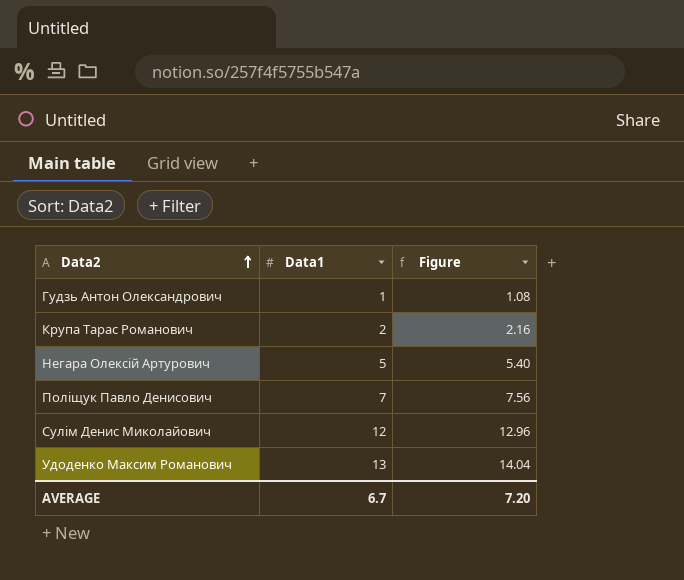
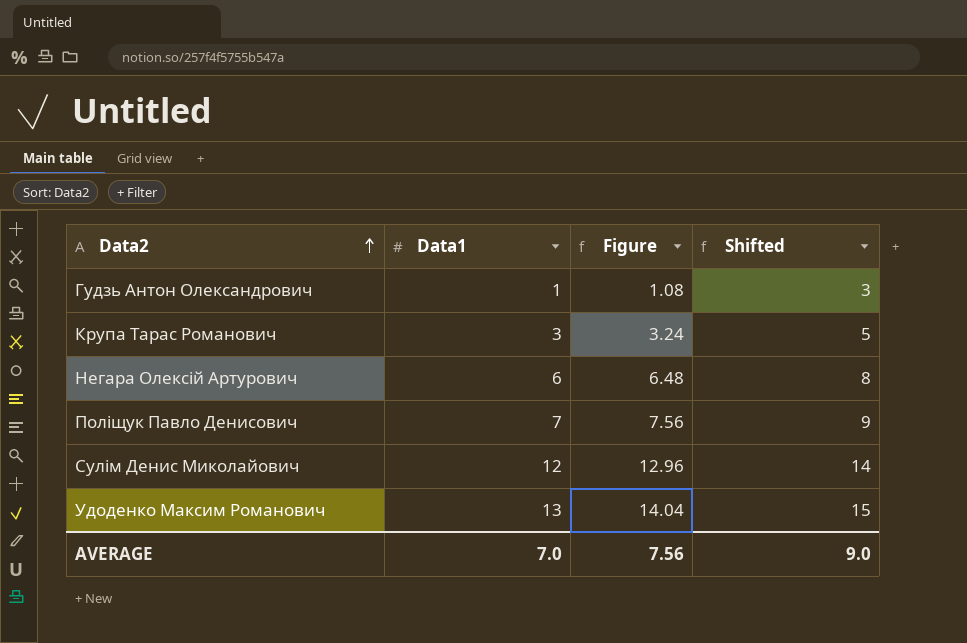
column Shifted | formula: none -> [Data1] + 2
Крупа Тарас Романович | Data1: 2 -> 3
Крупа Тарас Романович | Figure: 2.16 -> 3.24
Негара Олексій Артурович | Data1: 5 -> 6
Негара Олексій Артурович | Figure: 5.40 -> 6.48
AVERAGE | Data1: 6.7 -> 7.0
AVERAGE | Figure: 7.20 -> 7.56

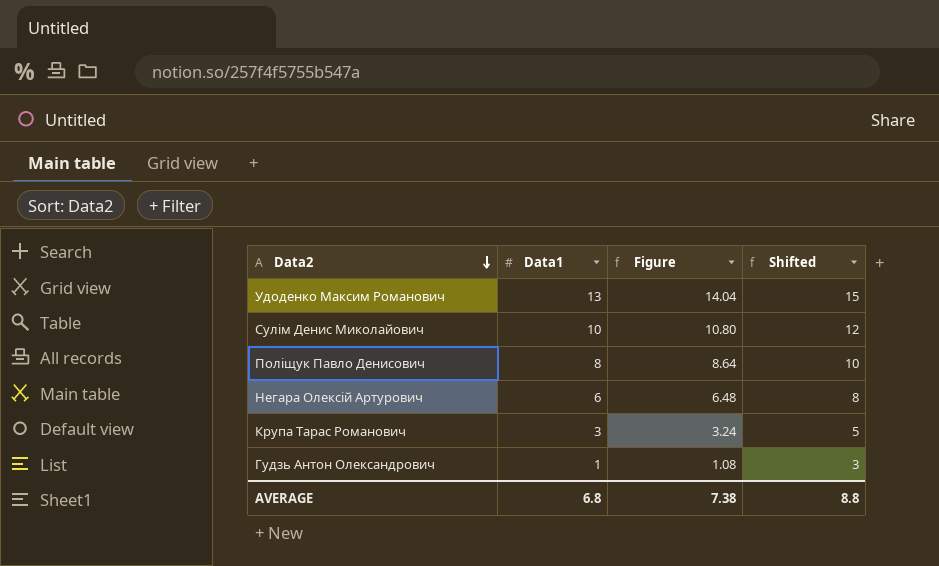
row order: Data2 ascending -> Data2 descending
Сулім Денис Миколайович | Data1: 12 -> 10
Сулім Денис Миколайович | Figure: 12.96 -> 10.80
Сулім Денис Миколайович | Shifted: 14 -> 12
Поліщук Павло Денисович | Data1: 7 -> 8
Поліщук Павло Денисович | Figure: 7.56 -> 8.64
Поліщук Павло Денисович | Shifted: 9 -> 10
AVERAGE | Data1: 7.0 -> 6.8
AVERAGE | Figure: 7.56 -> 7.38
AVERAGE | Shifted: 9.0 -> 8.8

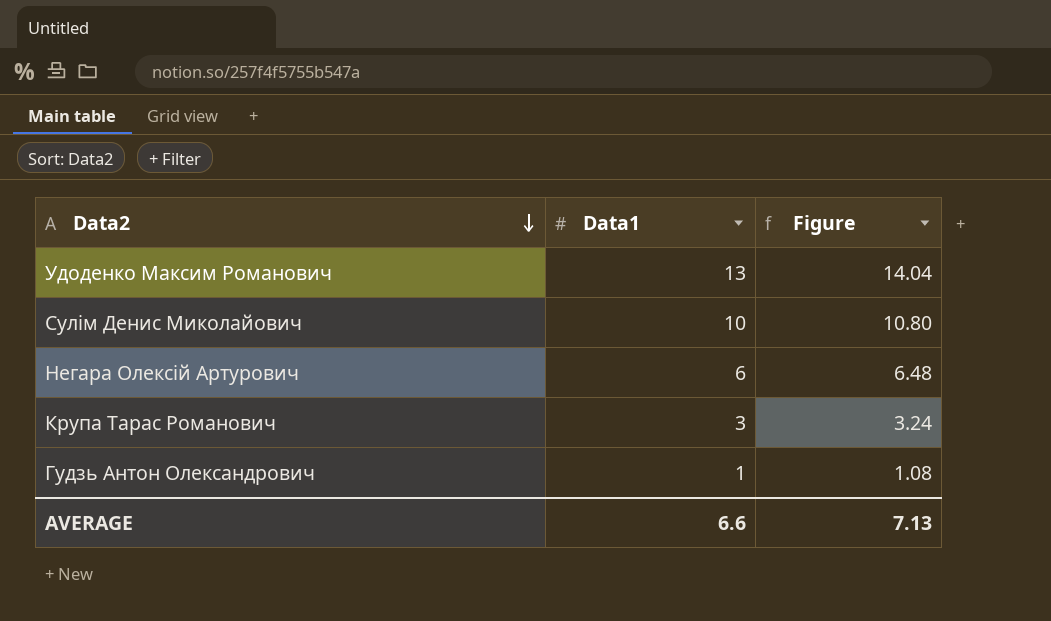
column Shifted | formula: [Data1] + 2 -> none
row Поліщук Павло Денисович: 8 | 8.64 | 10 -> none
AVERAGE | Data1: 6.8 -> 6.6
AVERAGE | Figure: 7.38 -> 7.13

